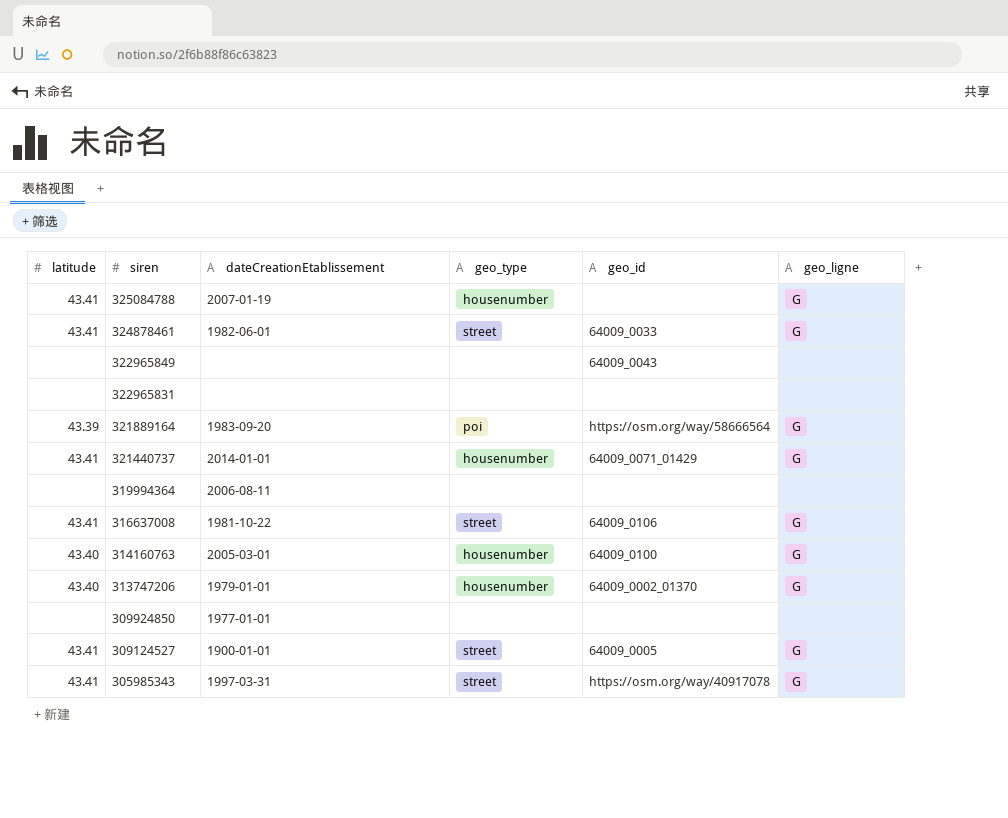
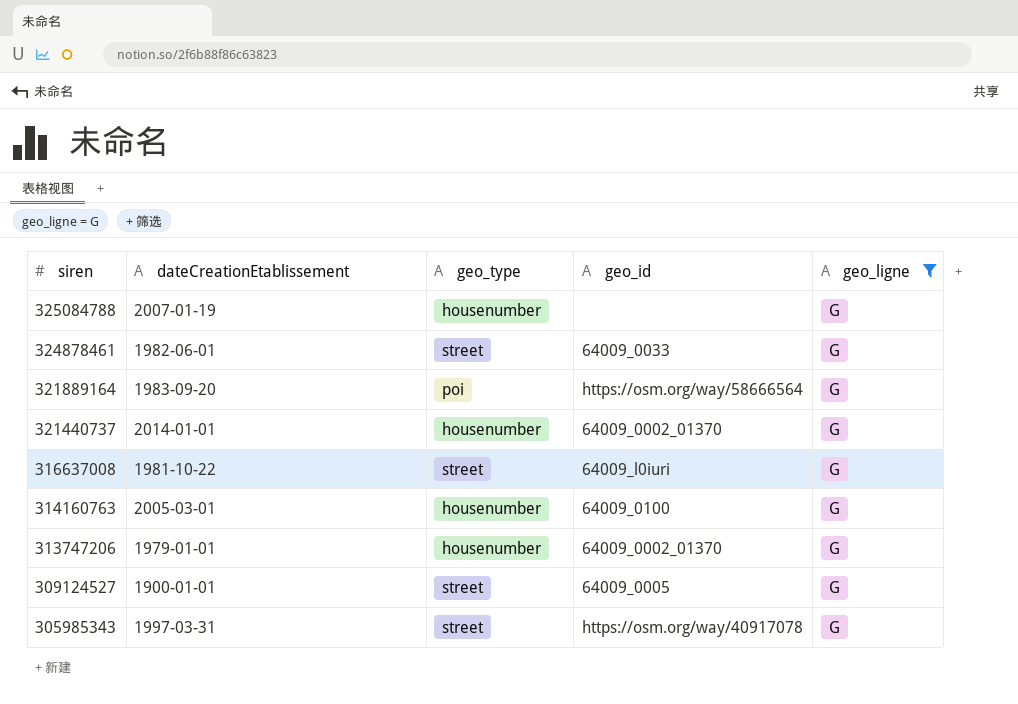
filter: none -> geo_ligne = G
column latitude | position: 1 -> none
321440737 | geo_id: 64009_0071_01429 -> 64009_0002_01370
316637008 | geo_id: 64009_0106 -> 64009_l0iuri

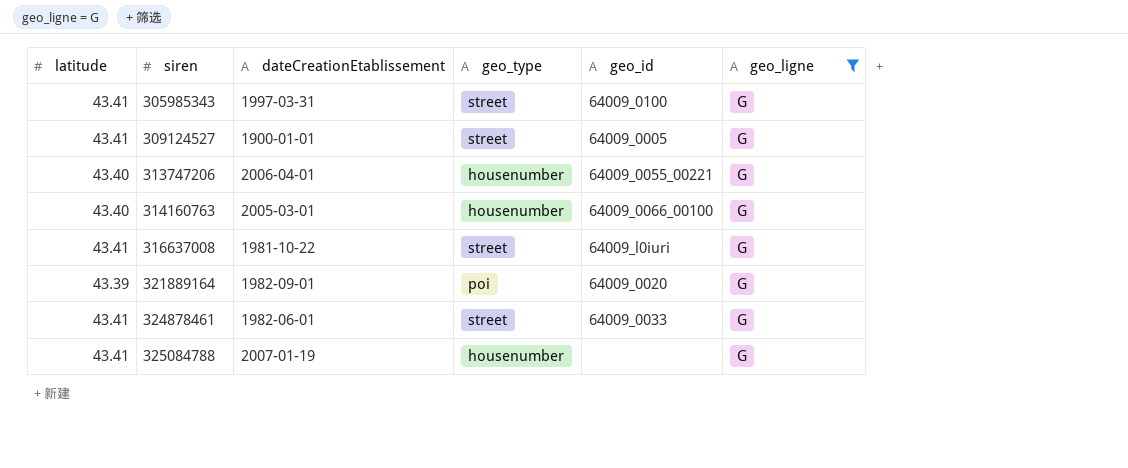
row order: siren descending -> siren ascending
column latitude | position: none -> 1
row 321440737: 2014-01-01 | housenumber | 64009_0002_01370 | G -> none
305985343 | geo_id: https://osm.org/way/40917078 -> 64009_0100
313747206 | dateCreationEtablissement: 1979-01-01 -> 2006-04-01
313747206 | geo_id: 64009_0002_01370 -> 64009_0055_00221
314160763 | geo_id: 64009_0100 -> 64009_0066_00100
321889164 | dateCreationEtablissement: 1983-09-20 -> 1982-09-01
321889164 | geo_id: https://osm.org/way/58666564 -> 64009_0020

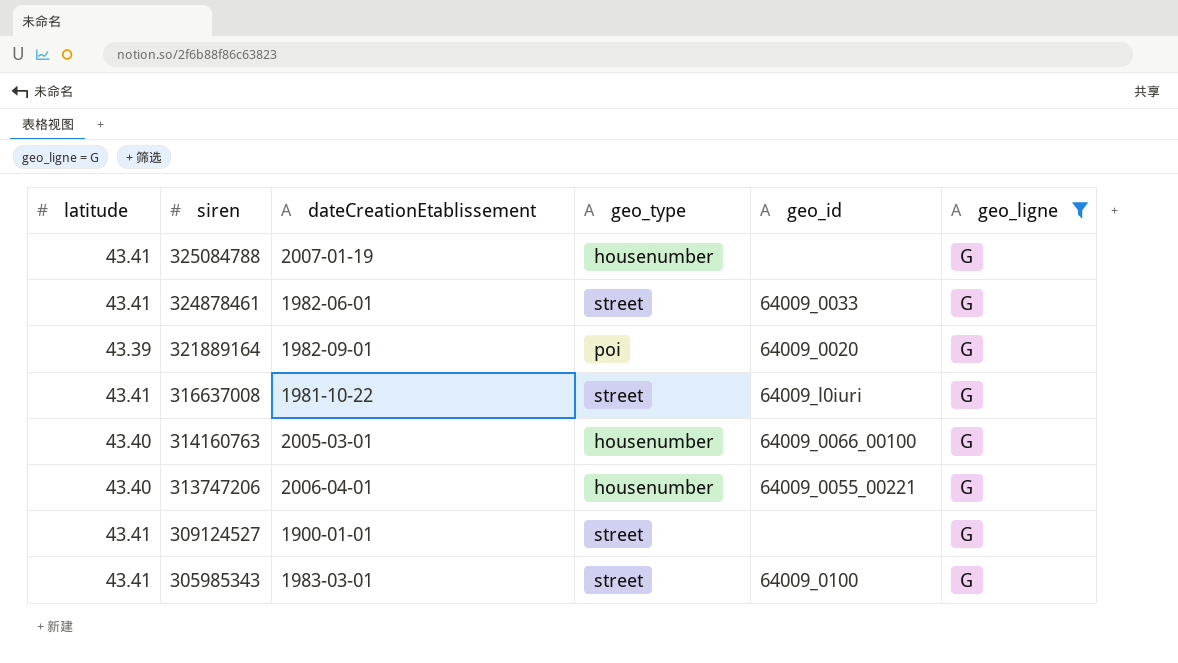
row order: siren ascending -> siren descending
309124527 | geo_id: 64009_0005 -> none
305985343 | dateCreationEtablissement: 1997-03-31 -> 1983-03-01

